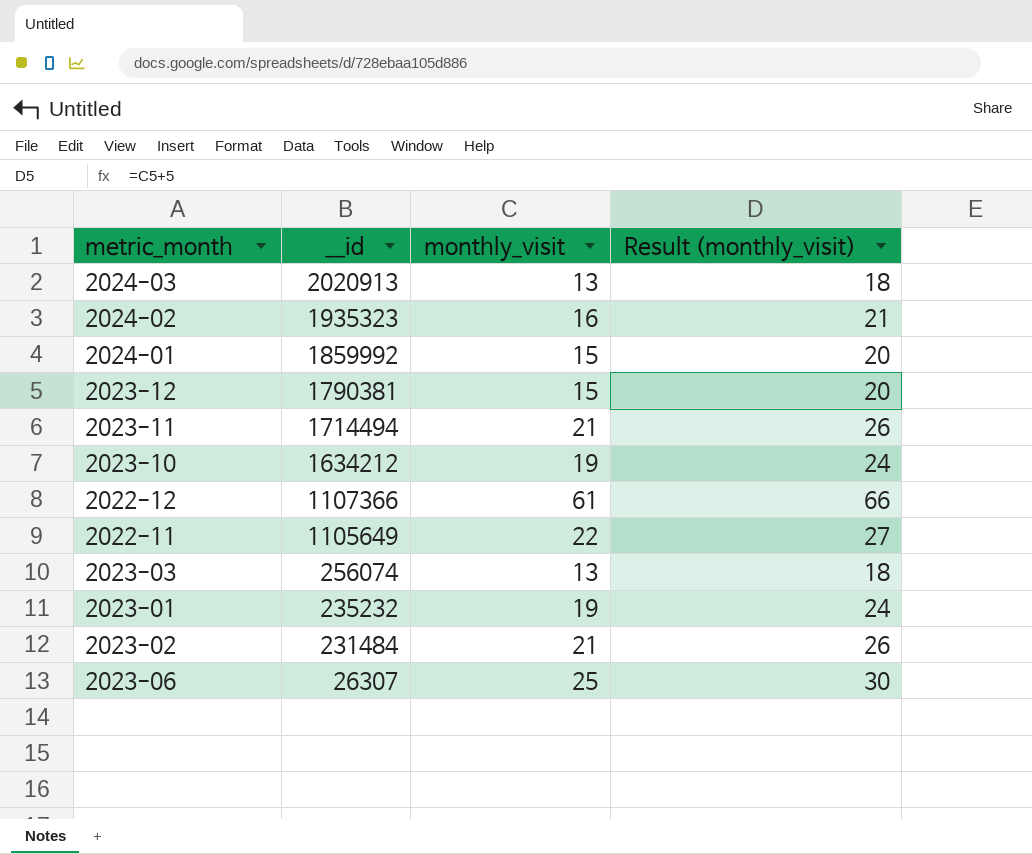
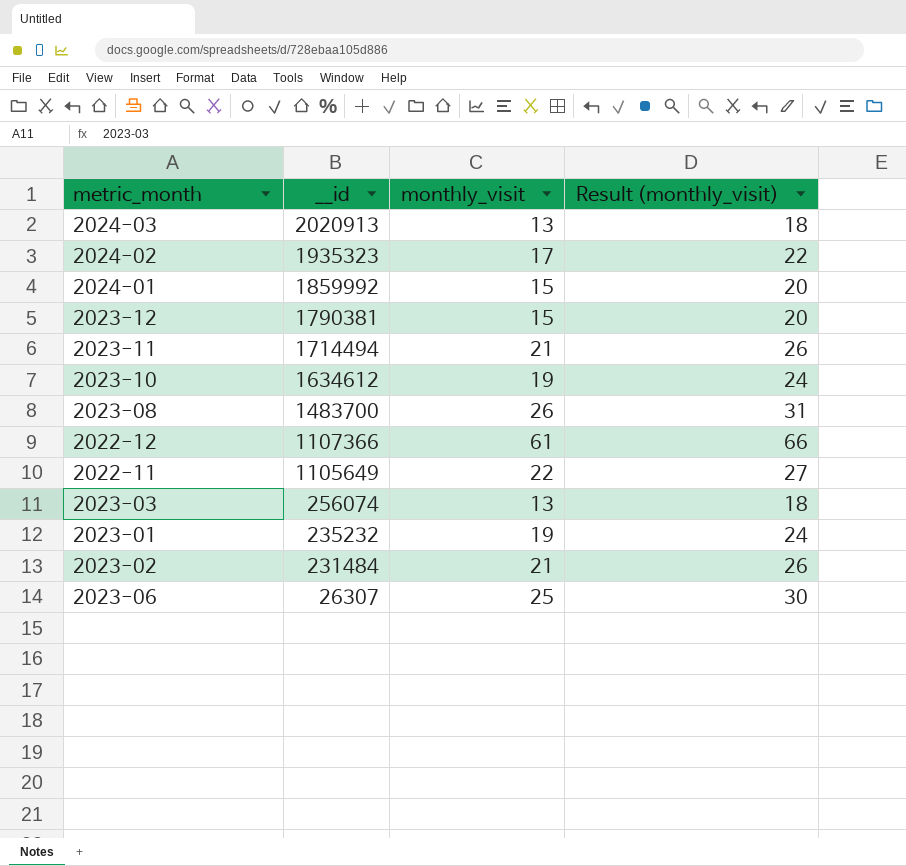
2024-02 | monthly_visit: 16 -> 17
2024-02 | Result (monthly_visit): 21 -> 22
2023-10 | __id: 1634212 -> 1634612
row 2023-08: none -> 1483700 | 26 | 31

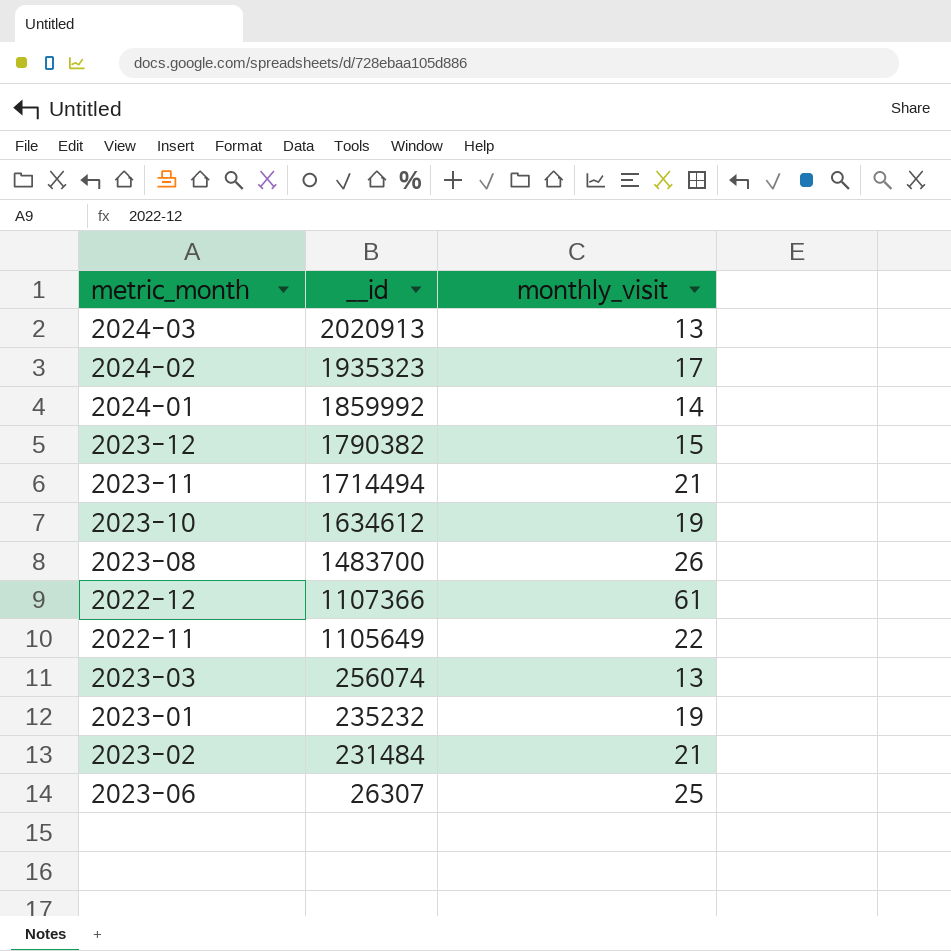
column Result (monthly_visit) | formula: [monthly_visit] + 5 -> none
2024-01 | monthly_visit: 15 -> 14
2023-12 | __id: 1790381 -> 1790382

